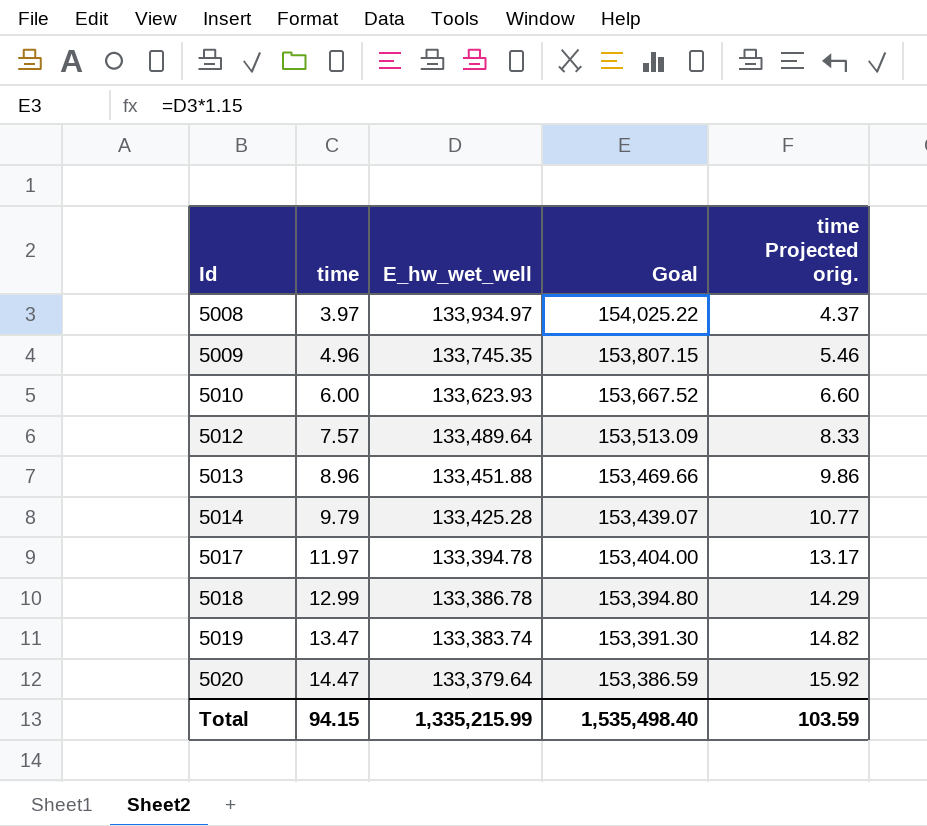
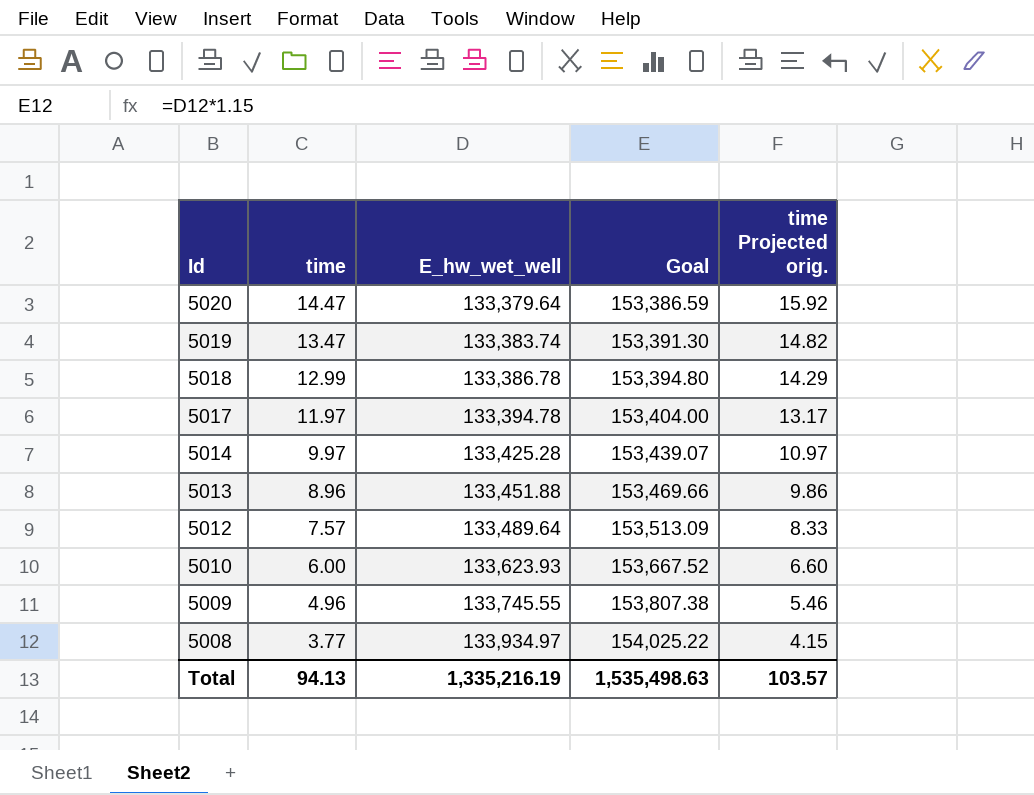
row order: Id ascending -> Id descending
5014 | time: 9.79 -> 9.97
5014 | time Projected orig.: 10.77 -> 10.97
5009 | E_hw_wet_well: 133,745.35 -> 133,745.55
5009 | Goal: 153,807.15 -> 153,807.38
5008 | time: 3.97 -> 3.77
5008 | time Projected orig.: 4.37 -> 4.15
Total | time: 94.15 -> 94.13
Total | E_hw_wet_well: 1,335,215.99 -> 1,335,216.19
Total | Goal: 1,535,498.40 -> 1,535,498.63
Total | time Projected orig.: 103.59 -> 103.57

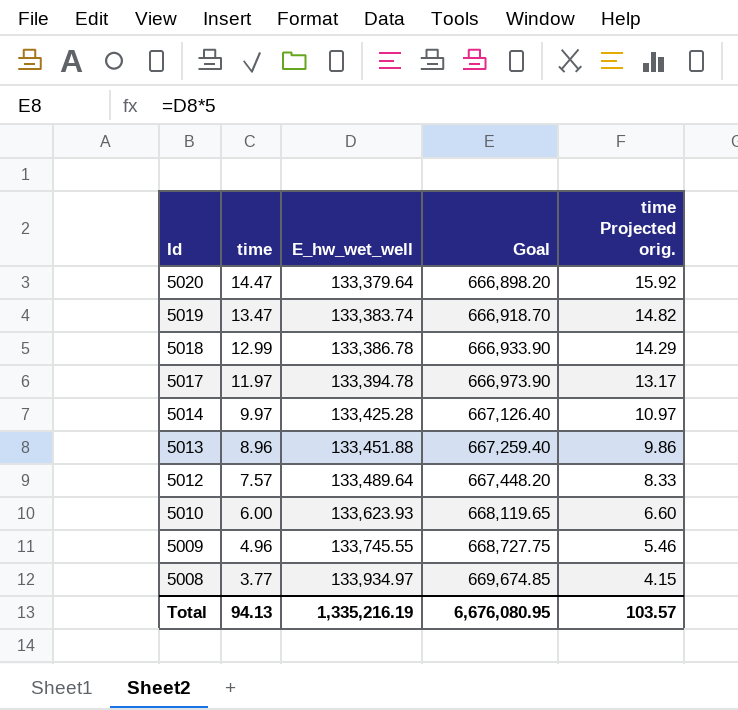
column Goal | formula: [E_hw_wet_well] * 1.15 -> [E_hw_wet_well] * 5
Total | Goal: 1,535,498.63 -> 6,676,080.95

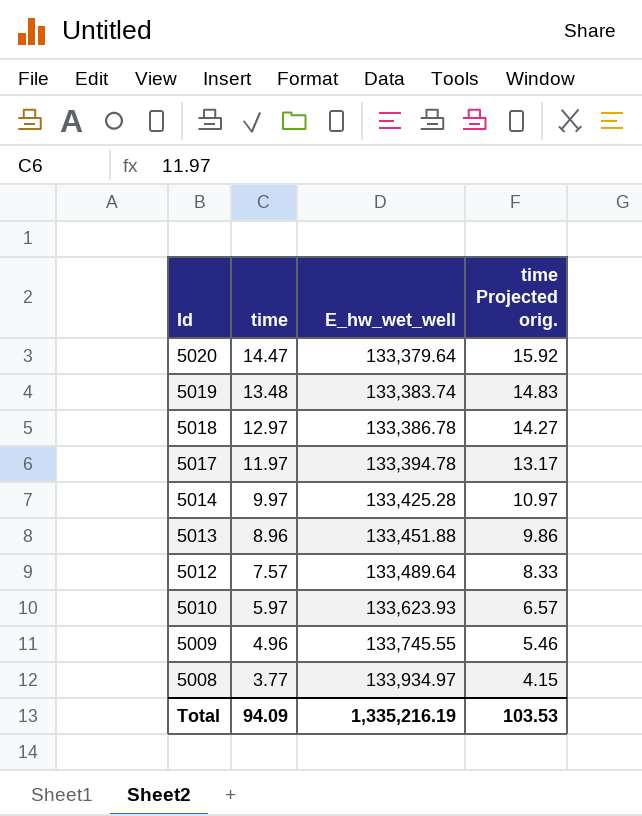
column Goal | formula: [E_hw_wet_well] * 5 -> none
5019 | time: 13.47 -> 13.48
5019 | time Projected orig.: 14.82 -> 14.83
5018 | time: 12.99 -> 12.97
5018 | time Projected orig.: 14.29 -> 14.27
5010 | time: 6.00 -> 5.97
5010 | time Projected orig.: 6.60 -> 6.57
Total | time: 94.13 -> 94.09
Total | time Projected orig.: 103.57 -> 103.53

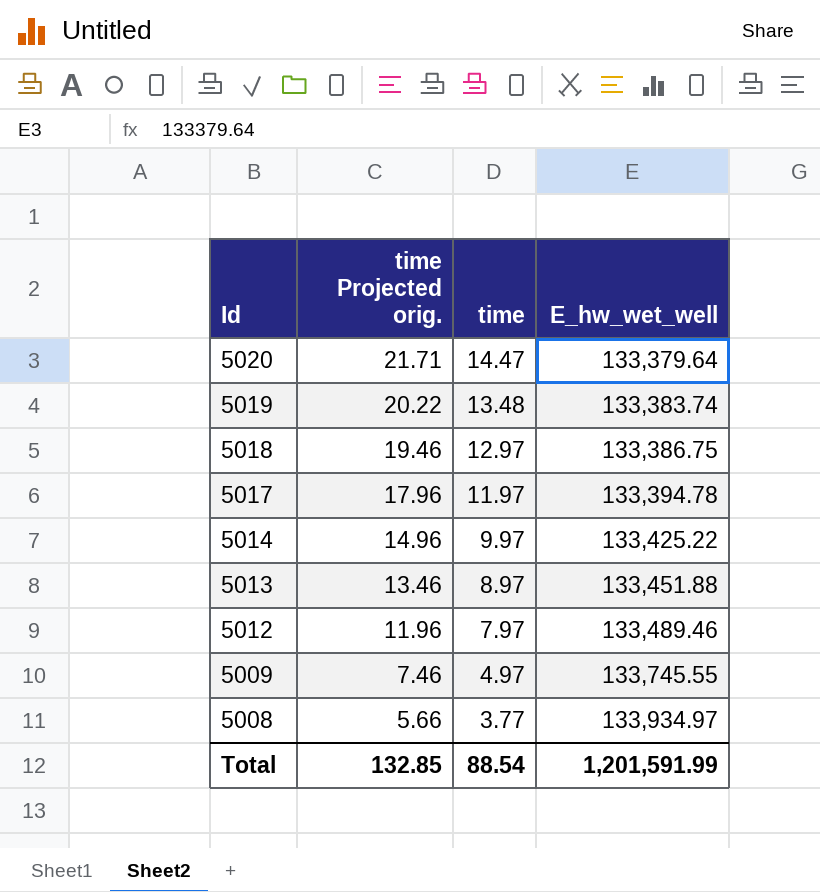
column time Projected orig. | formula: [time] * 1.1 -> [time] * 1.5
column time Projected orig. | position: 4 -> 2
row 5010: 5.97 | 133,623.93 | 6.57 -> none
5018 | E_hw_wet_well: 133,386.78 -> 133,386.75
5014 | E_hw_wet_well: 133,425.28 -> 133,425.22
5013 | time: 8.96 -> 8.97
5012 | time: 7.57 -> 7.97
5012 | E_hw_wet_well: 133,489.64 -> 133,489.46
5009 | time: 4.96 -> 4.97
Total | time Projected orig.: 103.53 -> 132.85
Total | time: 94.09 -> 88.54
Total | E_hw_wet_well: 1,335,216.19 -> 1,201,591.99

